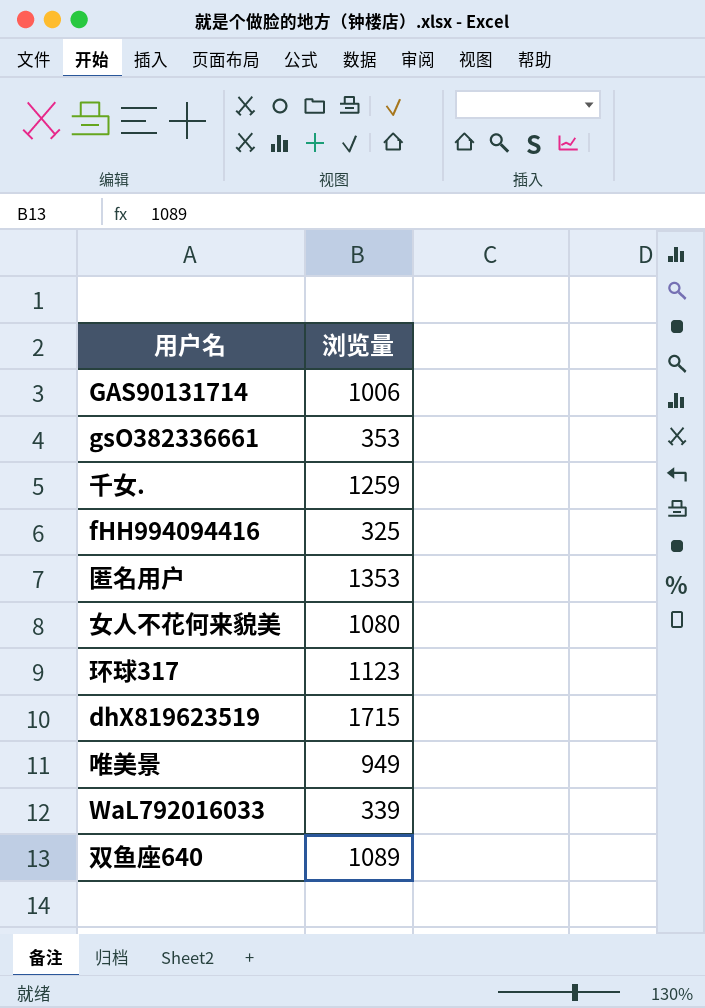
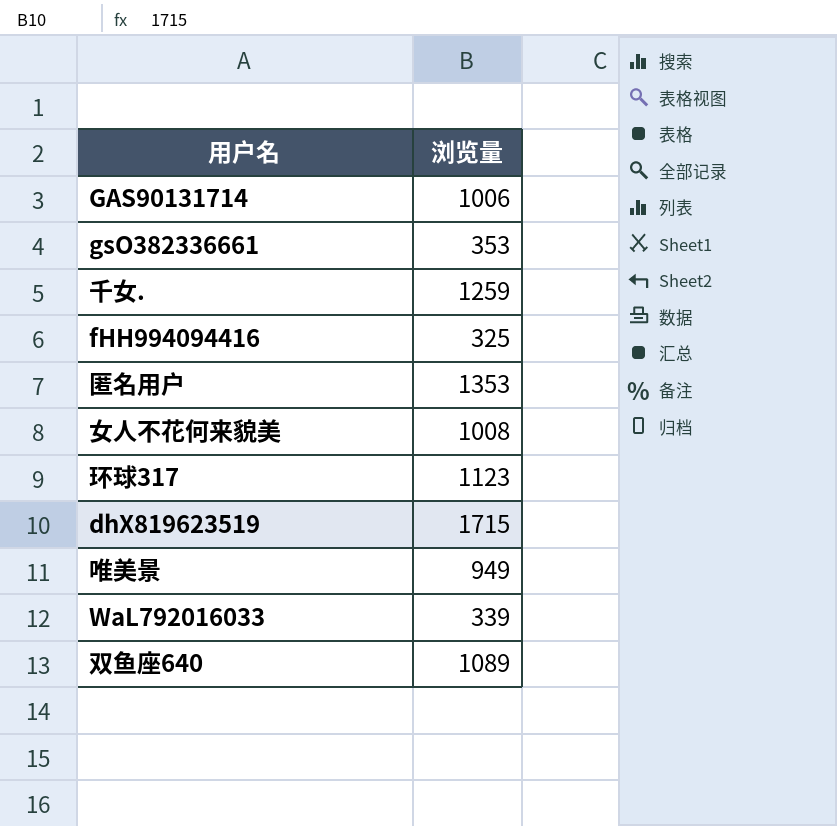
女人不花何来貌美 | 浏览量: 1080 -> 1008

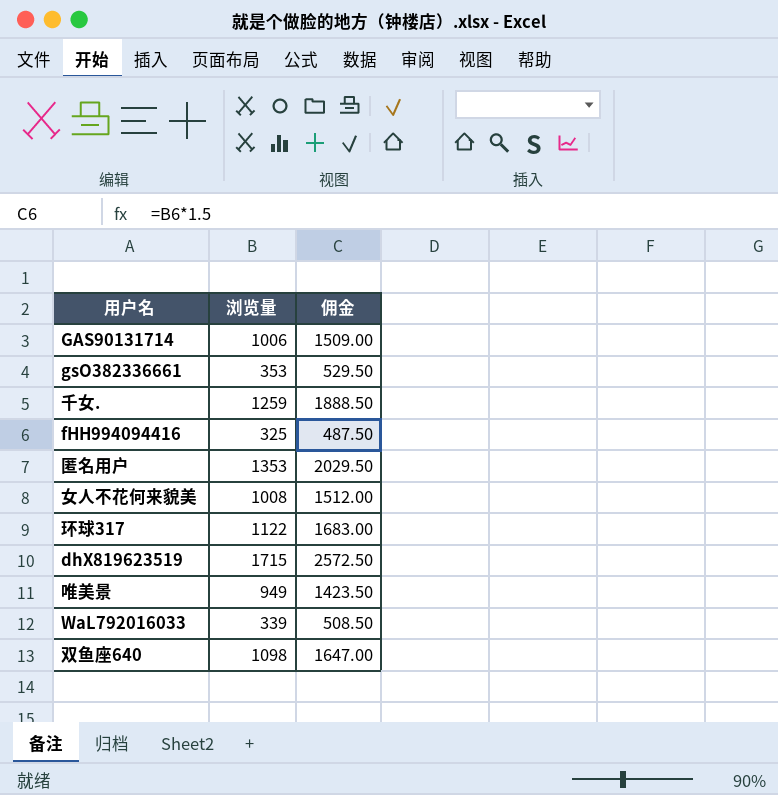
column 佣金 | formula: none -> [浏览量] * 1.5
环球317 | 浏览量: 1123 -> 1122
双鱼座640 | 浏览量: 1089 -> 1098

